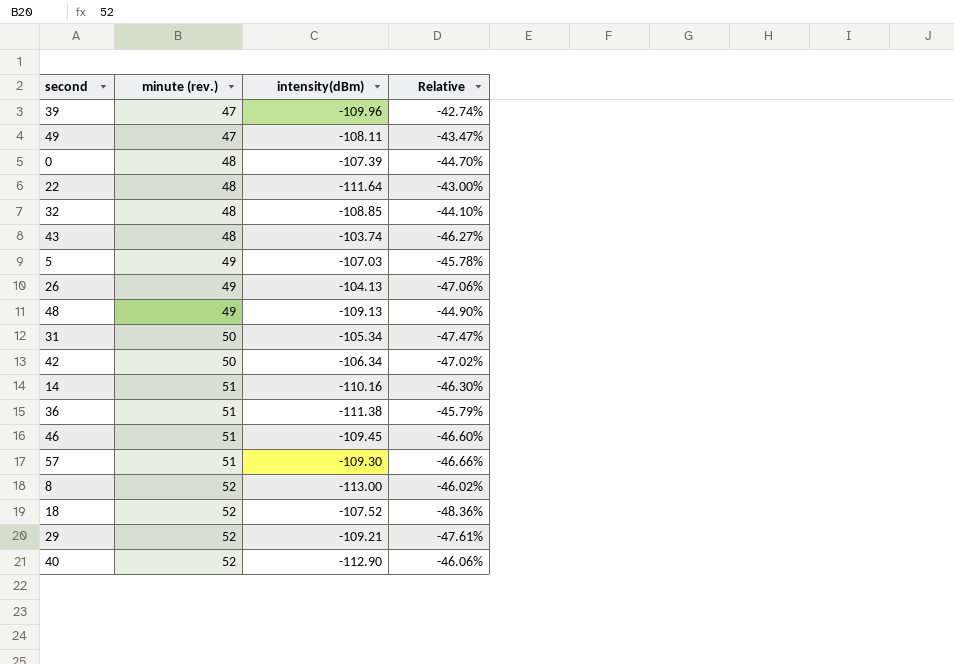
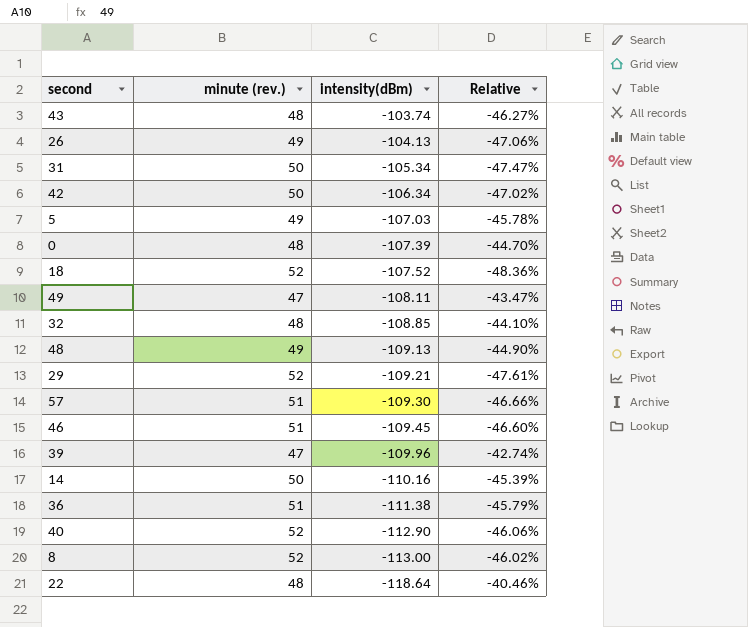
row order: minute (rev.) ascending -> intensity(dBm) descending
14 | minute (rev.): 51 -> 50
14 | Relative: -46.30% -> -45.39%
22 | intensity(dBm): -111.64 -> -118.64
22 | Relative: -43.00% -> -40.46%

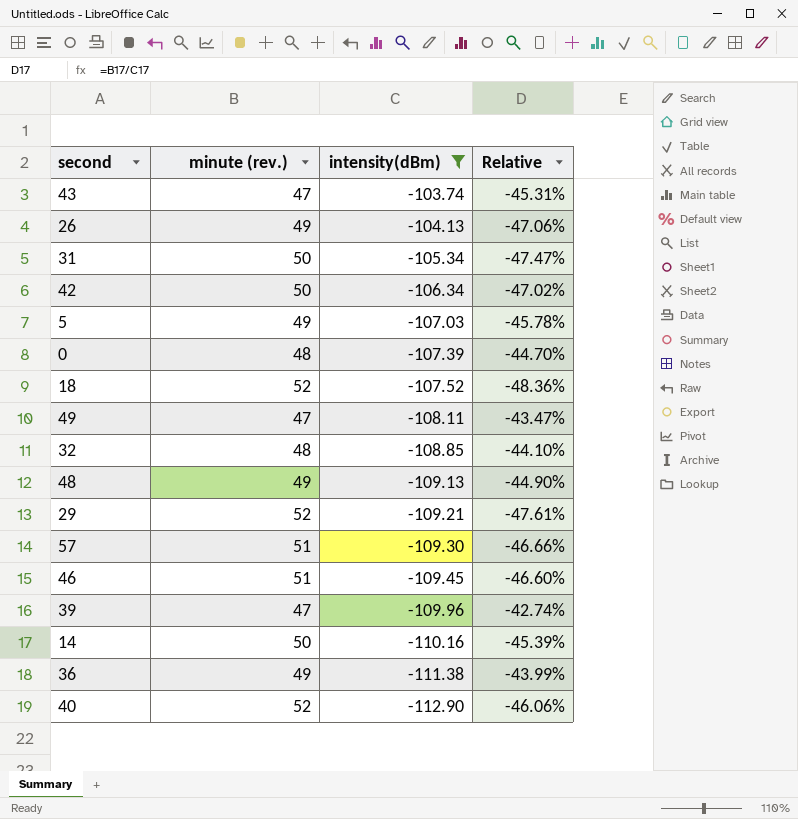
filter: none -> intensity(dBm) >= -112.90
43 | minute (rev.): 48 -> 47
43 | Relative: -46.27% -> -45.31%
36 | minute (rev.): 51 -> 49
36 | Relative: -45.79% -> -43.99%

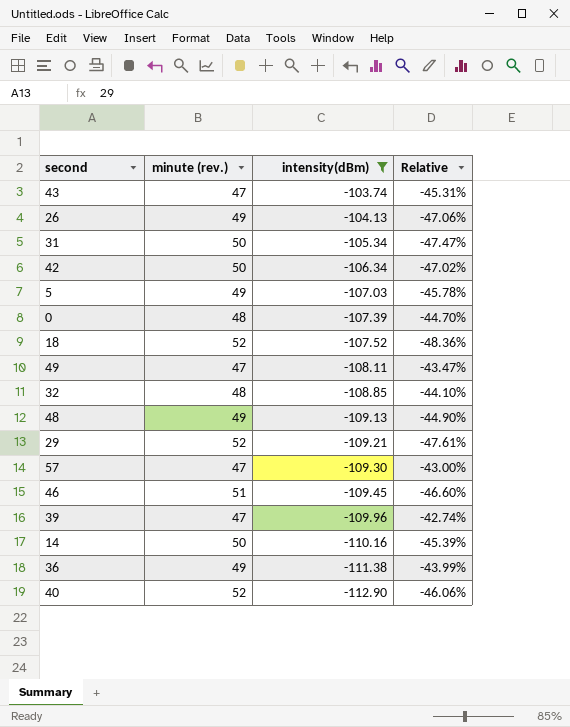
57 | minute (rev.): 51 -> 47
57 | Relative: -46.66% -> -43.00%

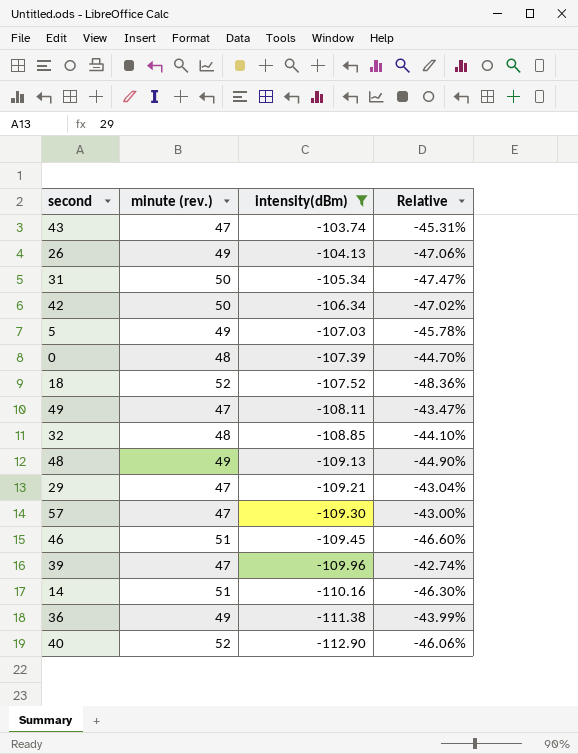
29 | minute (rev.): 52 -> 47
29 | Relative: -47.61% -> -43.04%
14 | minute (rev.): 50 -> 51
14 | Relative: -45.39% -> -46.30%

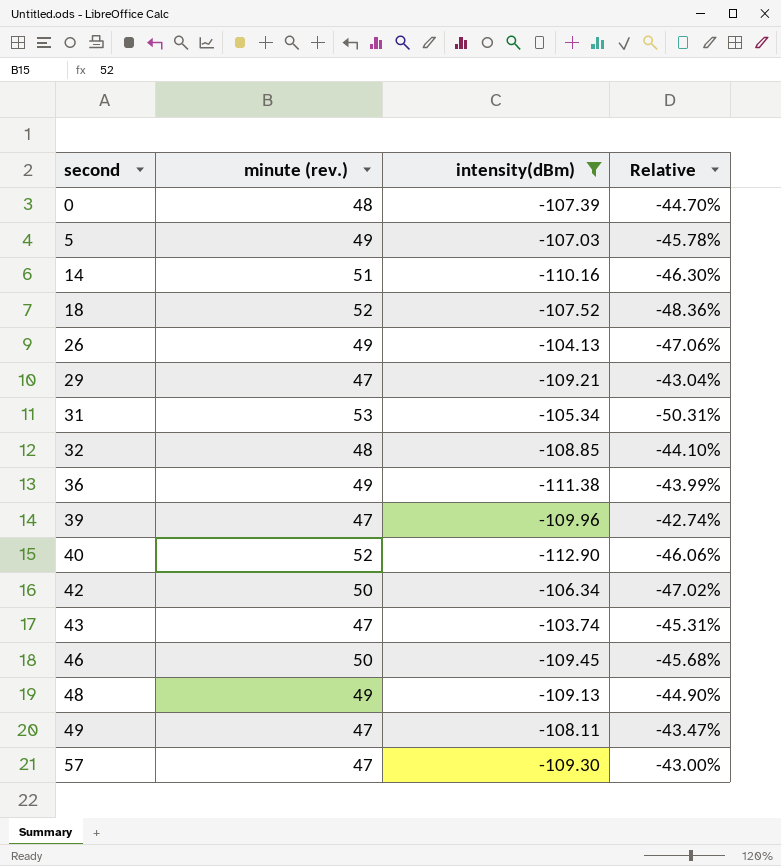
row order: intensity(dBm) descending -> second ascending
31 | minute (rev.): 50 -> 53
31 | Relative: -47.47% -> -50.31%
46 | minute (rev.): 51 -> 50
46 | Relative: -46.60% -> -45.68%

